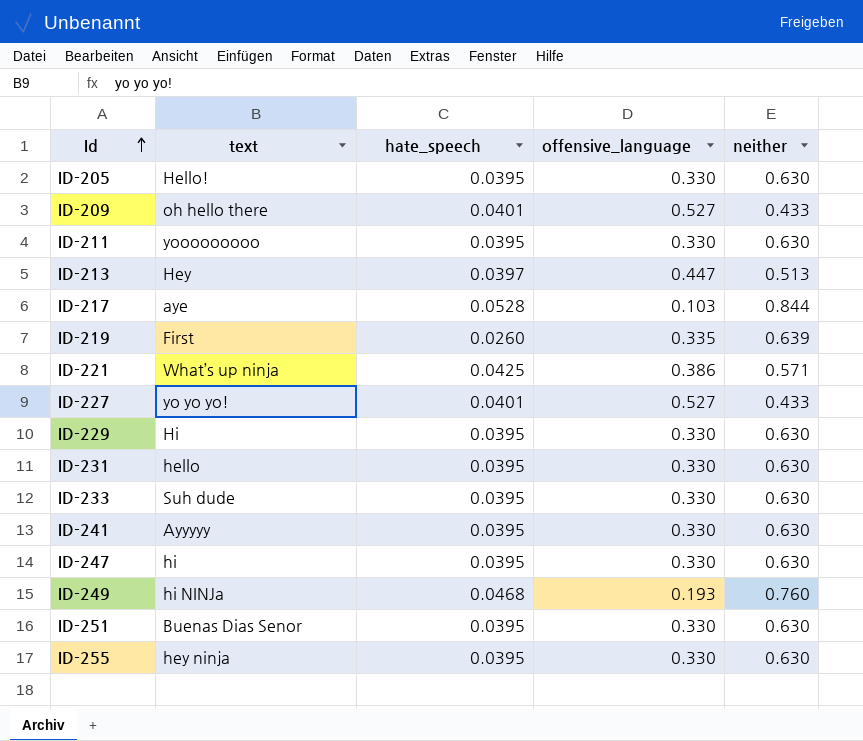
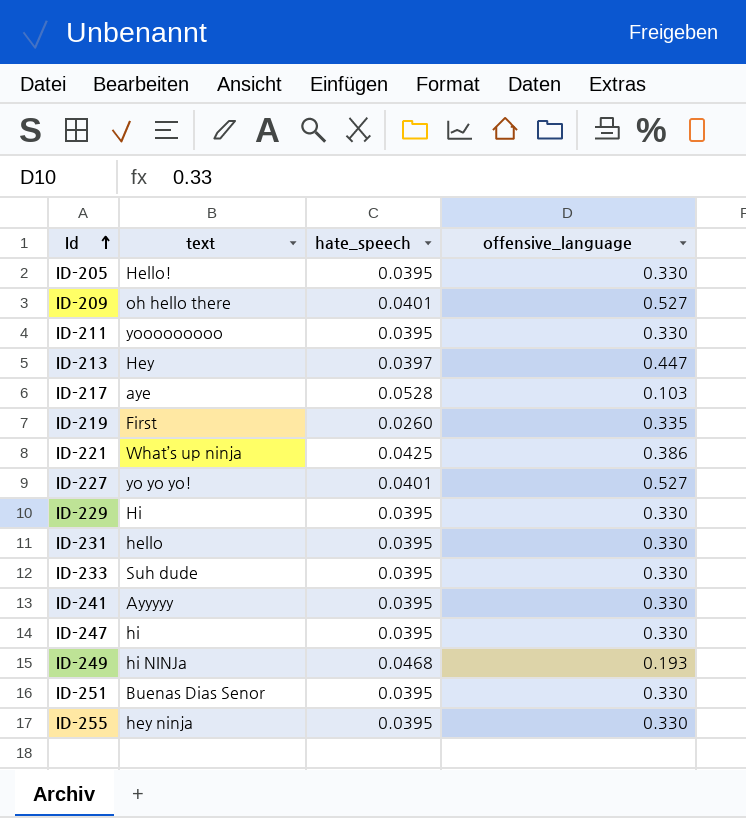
column neither | position: 5 -> none

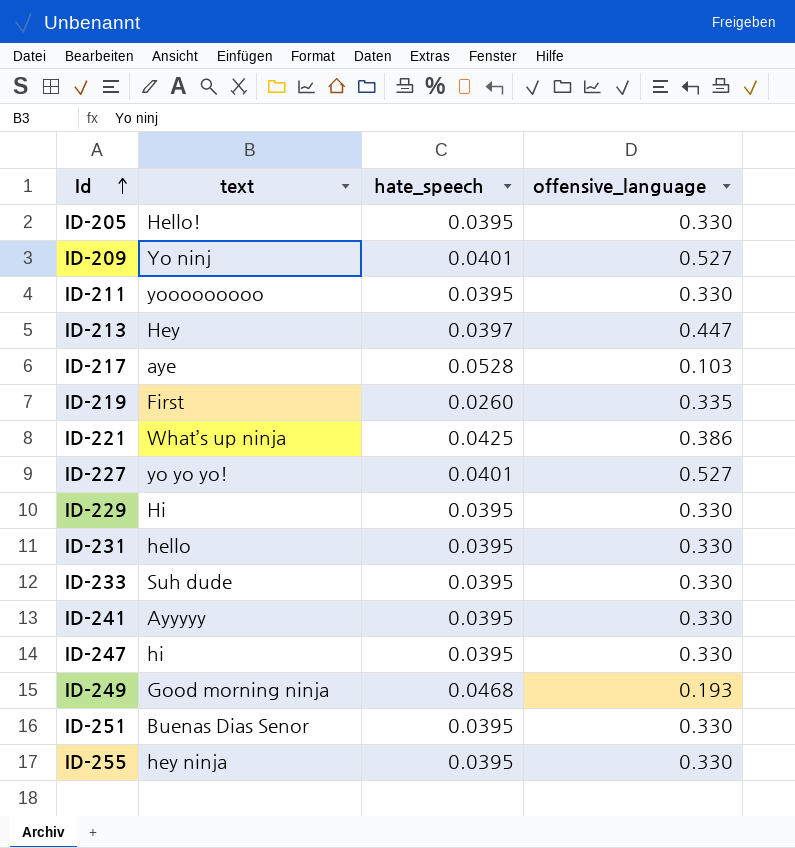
ID-209 | text: oh hello there -> Yo ninj
ID-249 | text: hi NINJa -> Good morning ninja

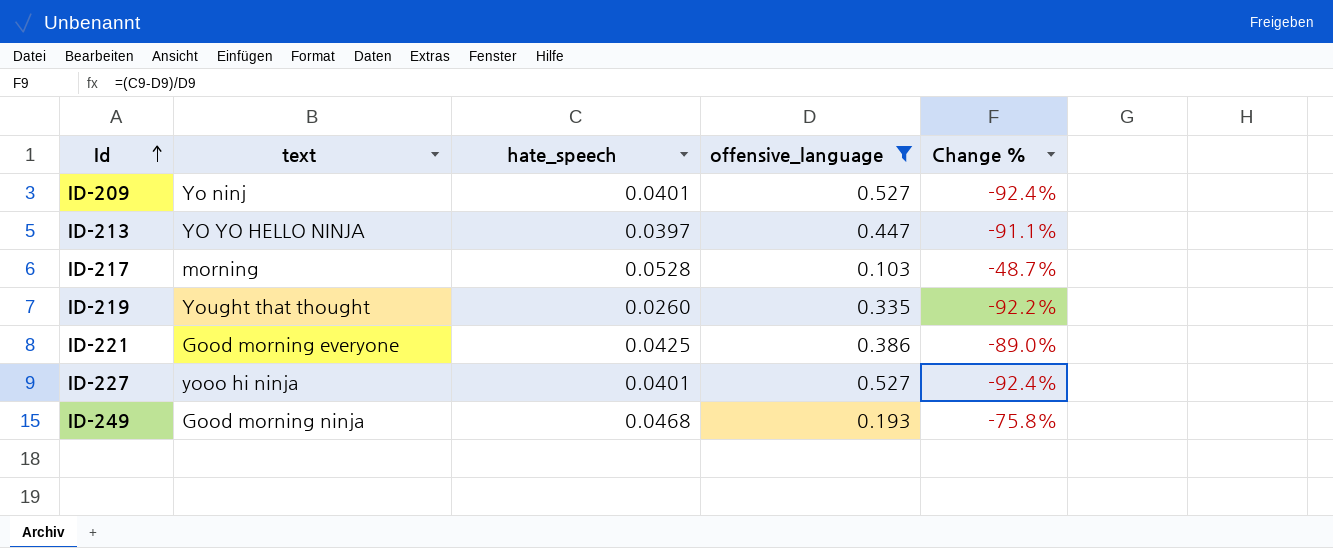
filter: none -> offensive_language != 0.330
column Change % | formula: none -> ([hate_speech] - [offensive_language]) / [offensive_language]
ID-213 | text: Hey -> YO YO HELLO NINJA
ID-217 | text: aye -> morning
ID-219 | text: First -> Yought that thought
ID-221 | text: What’s up ninja -> Good morning everyone
ID-227 | text: yo yo yo! -> yooo hi ninja

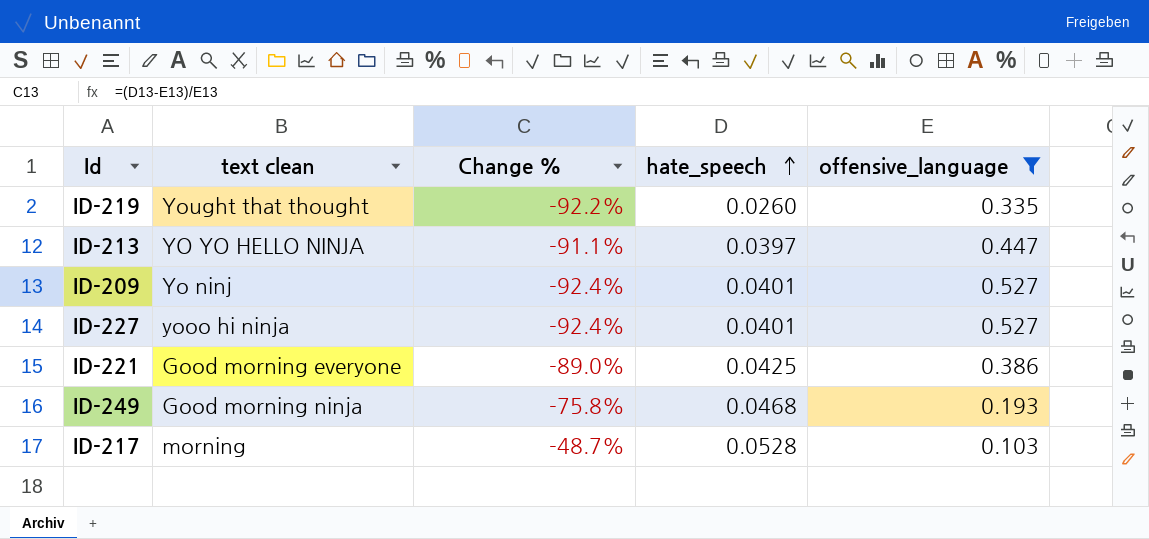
row order: Id ascending -> hate_speech ascending
column name: text -> text clean
column Change % | position: 5 -> 3

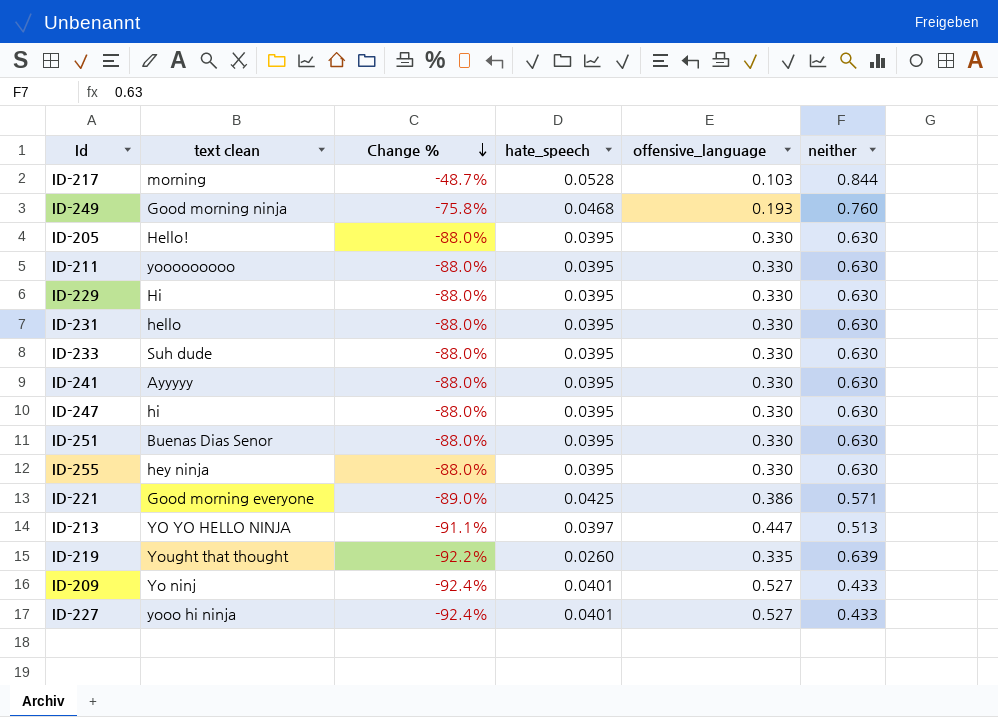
filter: offensive_language != 0.330 -> none
row order: hate_speech ascending -> Change % descending
column neither | position: none -> 6

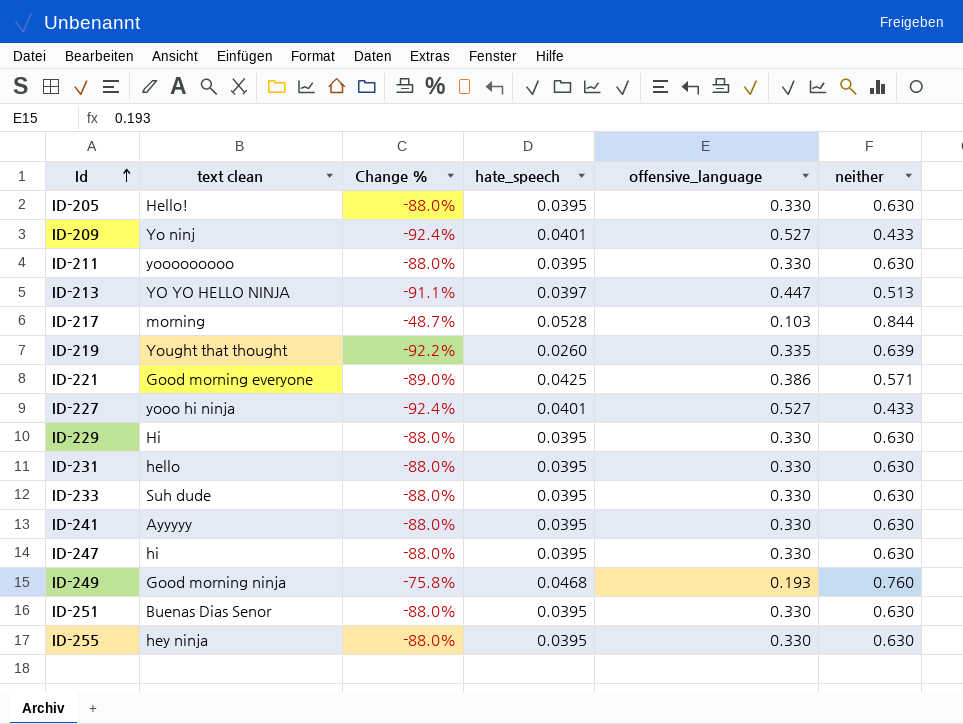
row order: Change % descending -> Id ascending

